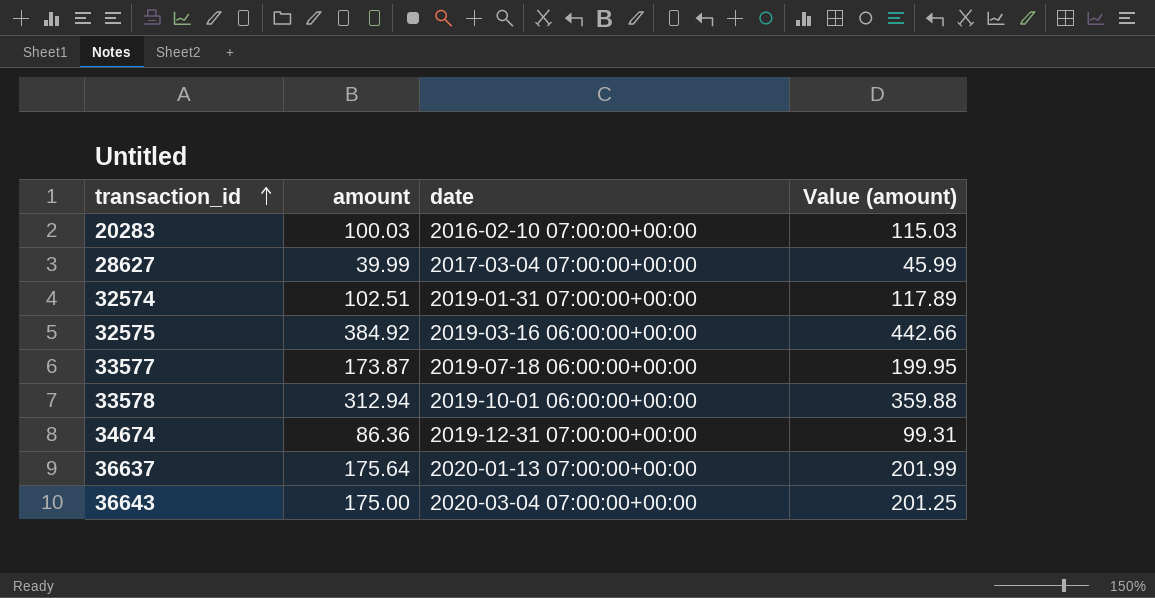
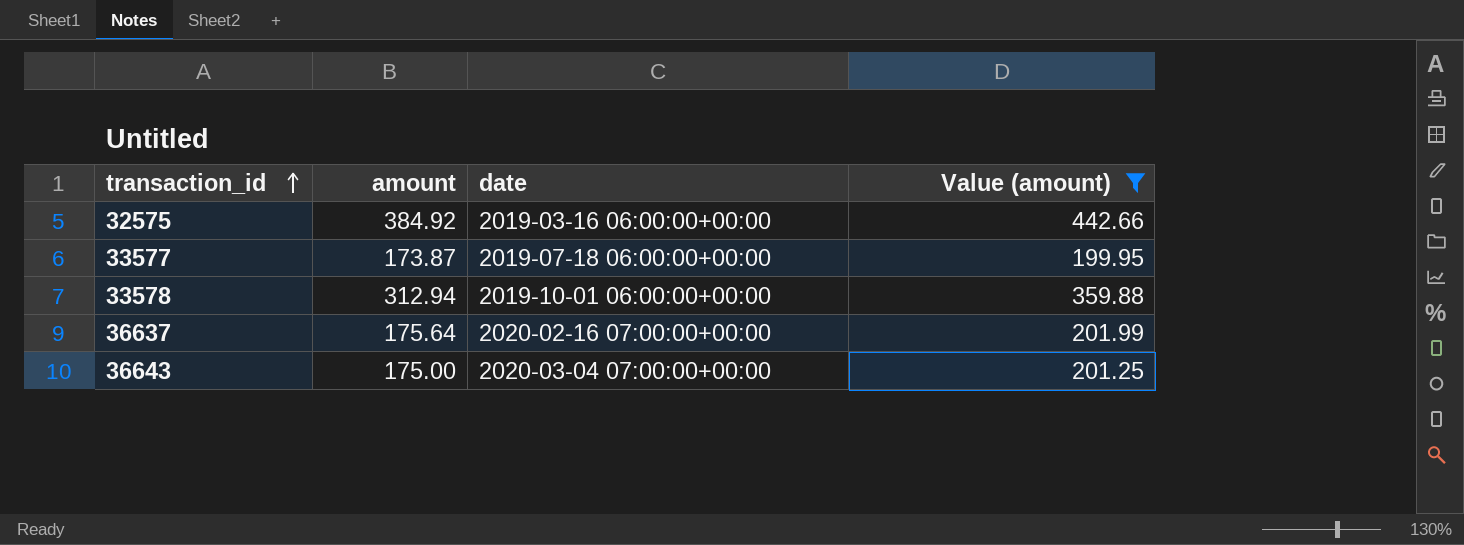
filter: none -> Value (amount) >= 199.95
36637 | date: 2020-01-13 07:00:00+00:00 -> 2020-02-16 07:00:00+00:00

